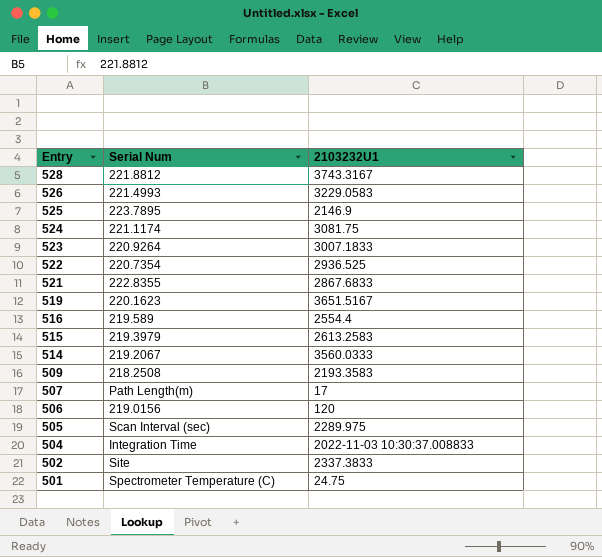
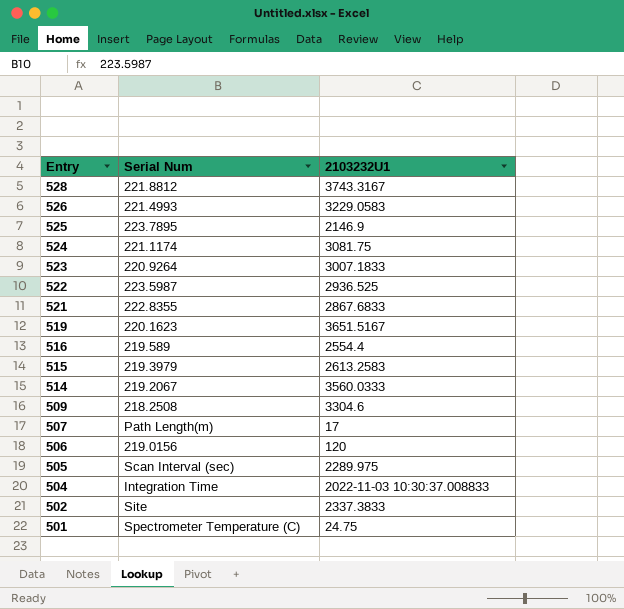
522 | Serial Num: 220.7354 -> 223.5987
509 | 2103232U1: 2193.3583 -> 3304.6

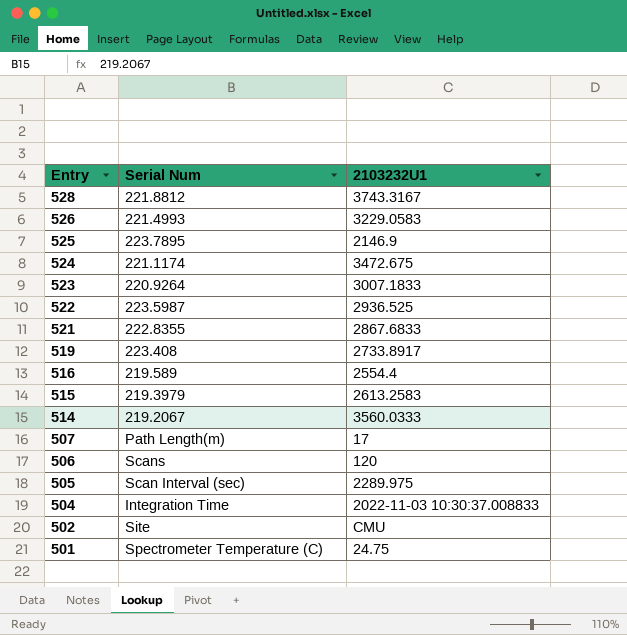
row 509: 218.2508 | 3304.6 -> none
524 | 2103232U1: 3081.75 -> 3472.675
519 | Serial Num: 220.1623 -> 223.408
519 | 2103232U1: 3651.5167 -> 2733.8917
506 | Serial Num: 219.0156 -> Scans
502 | 2103232U1: 2337.3833 -> CMU

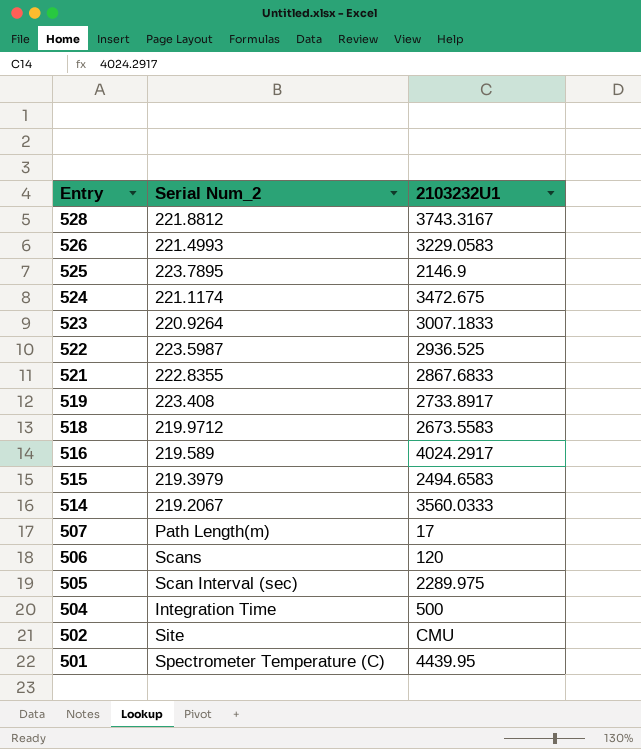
column name: Serial Num -> Serial Num_2
row 518: none -> 219.9712 | 2673.5583
516 | 2103232U1: 2554.4 -> 4024.2917
515 | 2103232U1: 2613.2583 -> 2494.6583
504 | 2103232U1: 2022-11-03 10:30:37.008833 -> 500
501 | 2103232U1: 24.75 -> 4439.95

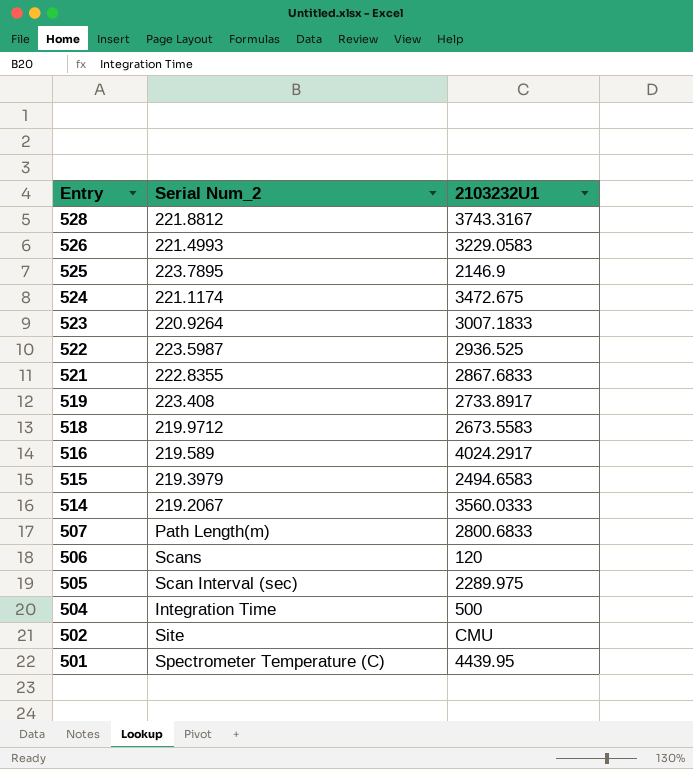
507 | 2103232U1: 17 -> 2800.6833

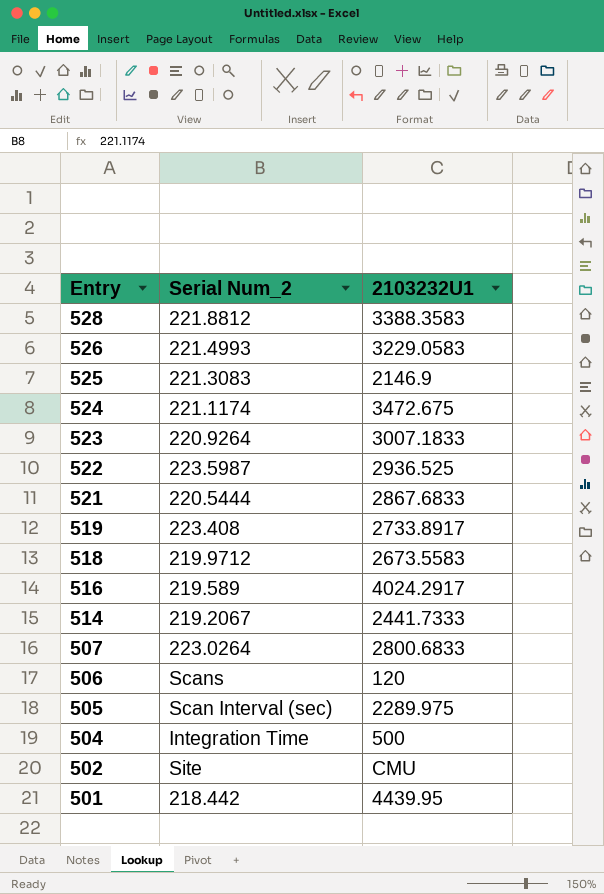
row 515: 219.3979 | 2494.6583 -> none
528 | 2103232U1: 3743.3167 -> 3388.3583
525 | Serial Num_2: 223.7895 -> 221.3083
521 | Serial Num_2: 222.8355 -> 220.5444
514 | 2103232U1: 3560.0333 -> 2441.7333
507 | Serial Num_2: Path Length(m) -> 223.0264
501 | Serial Num_2: Spectrometer Temperature (C) -> 218.442

